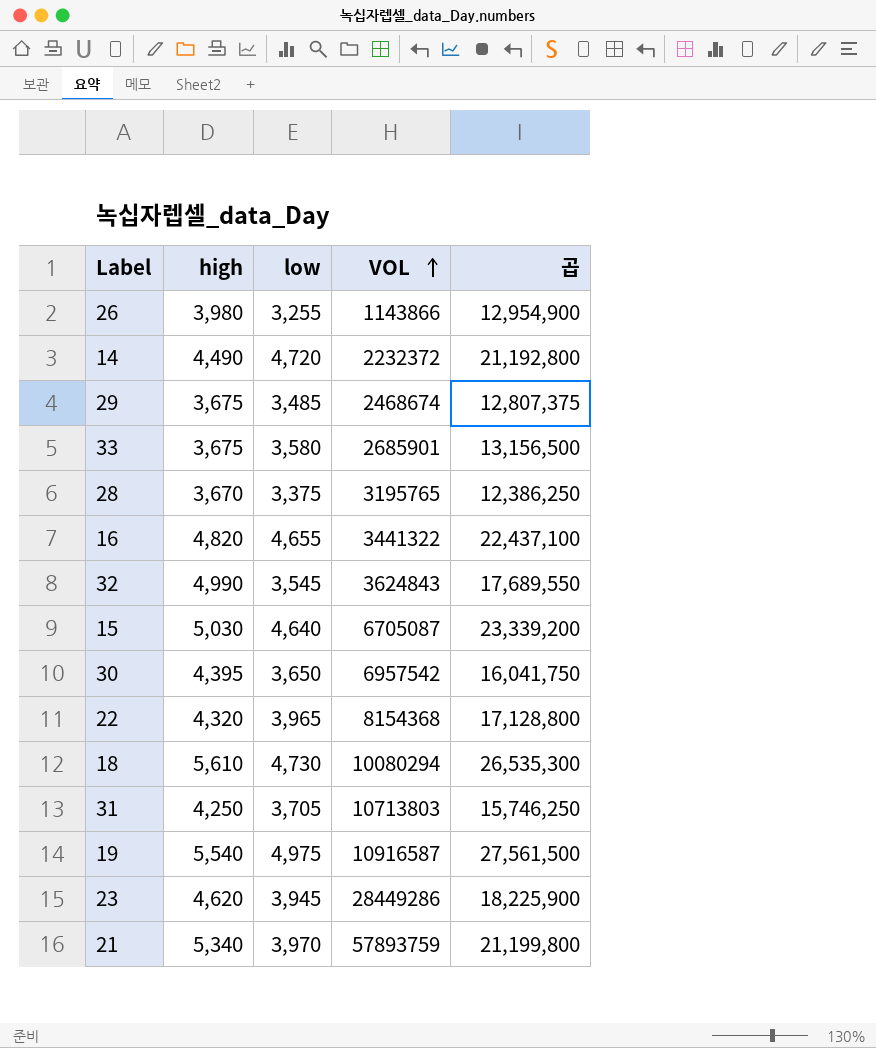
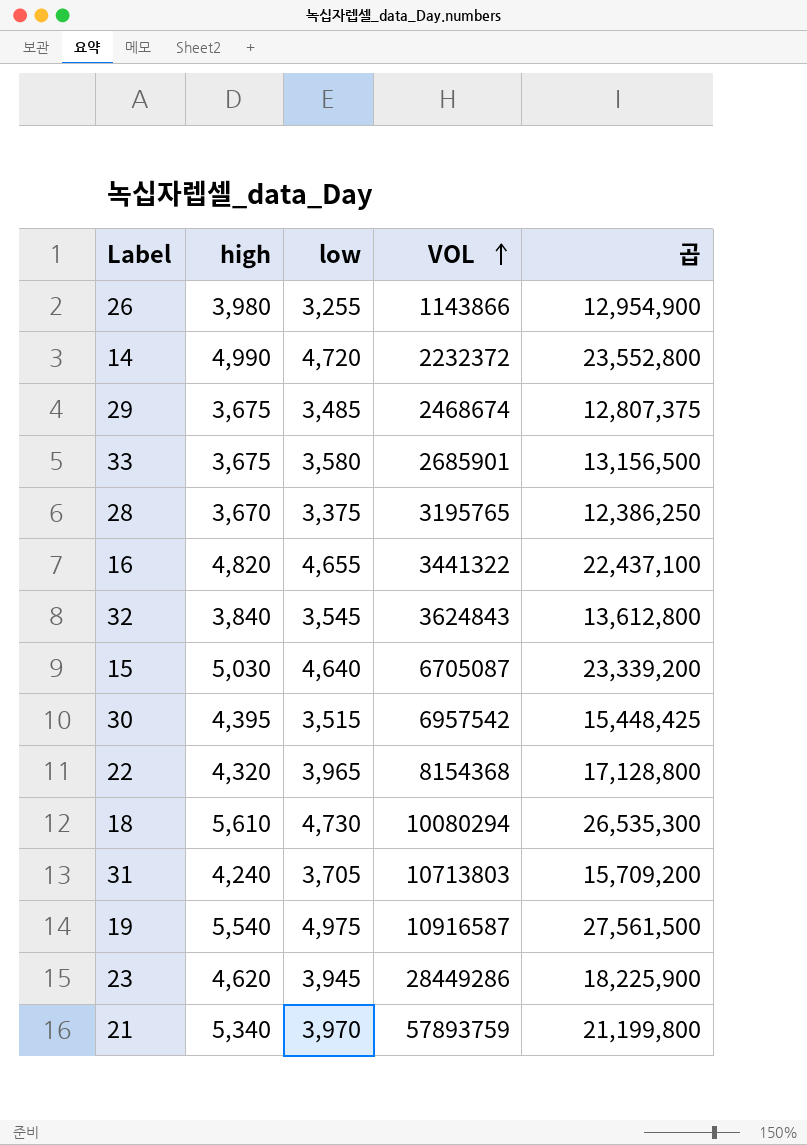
14 | high: 4,490 -> 4,990
14 | 곱: 21,192,800 -> 23,552,800
32 | high: 4,990 -> 3,840
32 | 곱: 17,689,550 -> 13,612,800
30 | low: 3,650 -> 3,515
30 | 곱: 16,041,750 -> 15,448,425
31 | high: 4,250 -> 4,240
31 | 곱: 15,746,250 -> 15,709,200

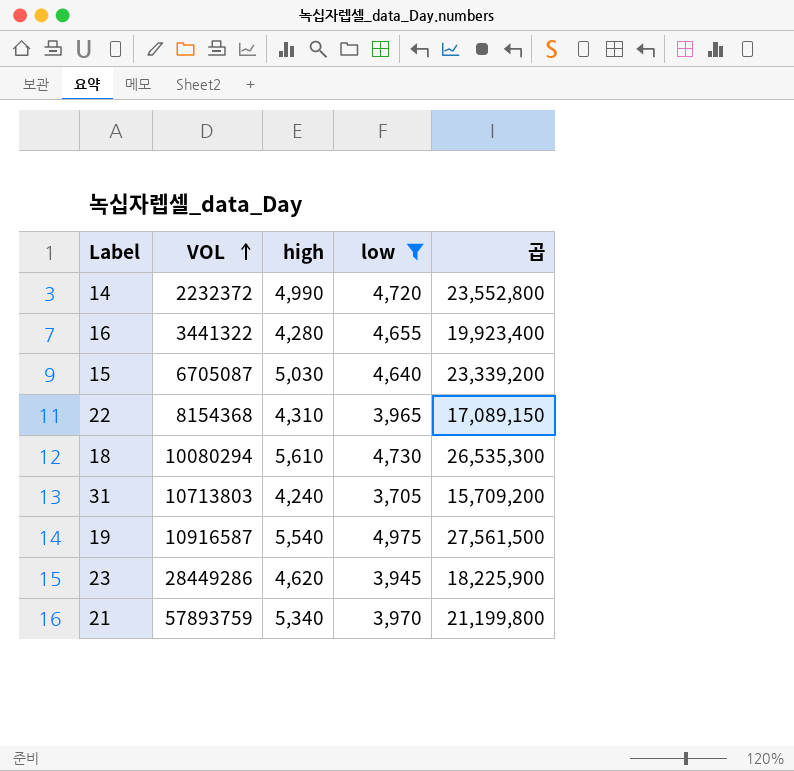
filter: none -> low >= 3,705
column VOL | position: 4 -> 2
16 | high: 4,820 -> 4,280
16 | 곱: 22,437,100 -> 19,923,400
22 | high: 4,320 -> 4,310
22 | 곱: 17,128,800 -> 17,089,150

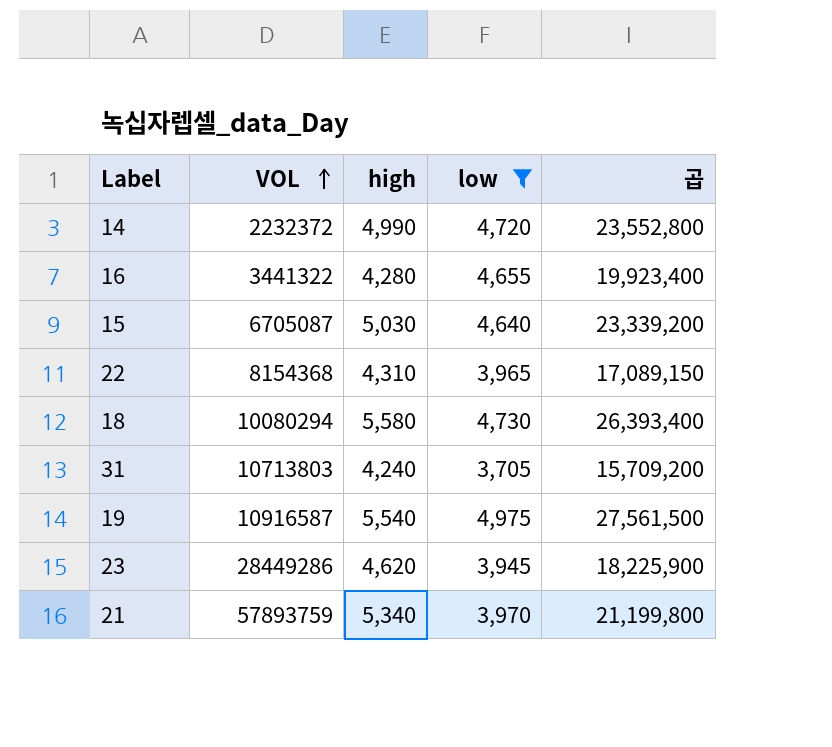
18 | high: 5,610 -> 5,580
18 | 곱: 26,535,300 -> 26,393,400

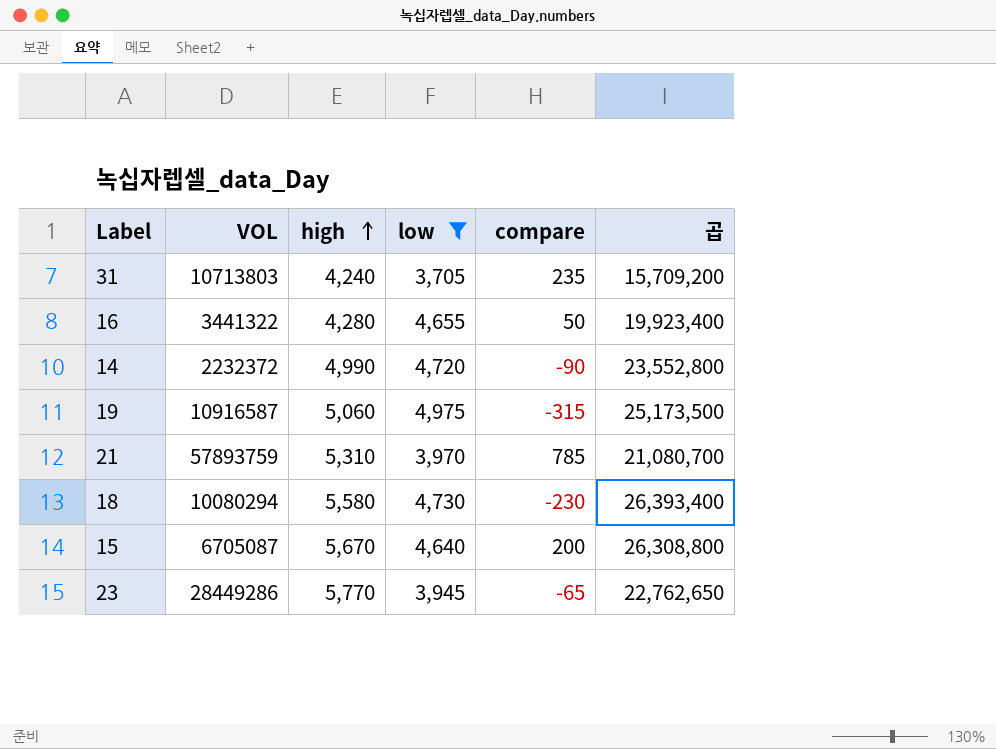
row order: VOL ascending -> high ascending
column compare | position: none -> 5
row 22: 8154368 | 4,310 | 3,965 | 17,089,150 -> none
19 | high: 5,540 -> 5,060
19 | 곱: 27,561,500 -> 25,173,500
21 | high: 5,340 -> 5,310
21 | 곱: 21,199,800 -> 21,080,700
15 | high: 5,030 -> 5,670
15 | 곱: 23,339,200 -> 26,308,800
23 | high: 4,620 -> 5,770
23 | 곱: 18,225,900 -> 22,762,650

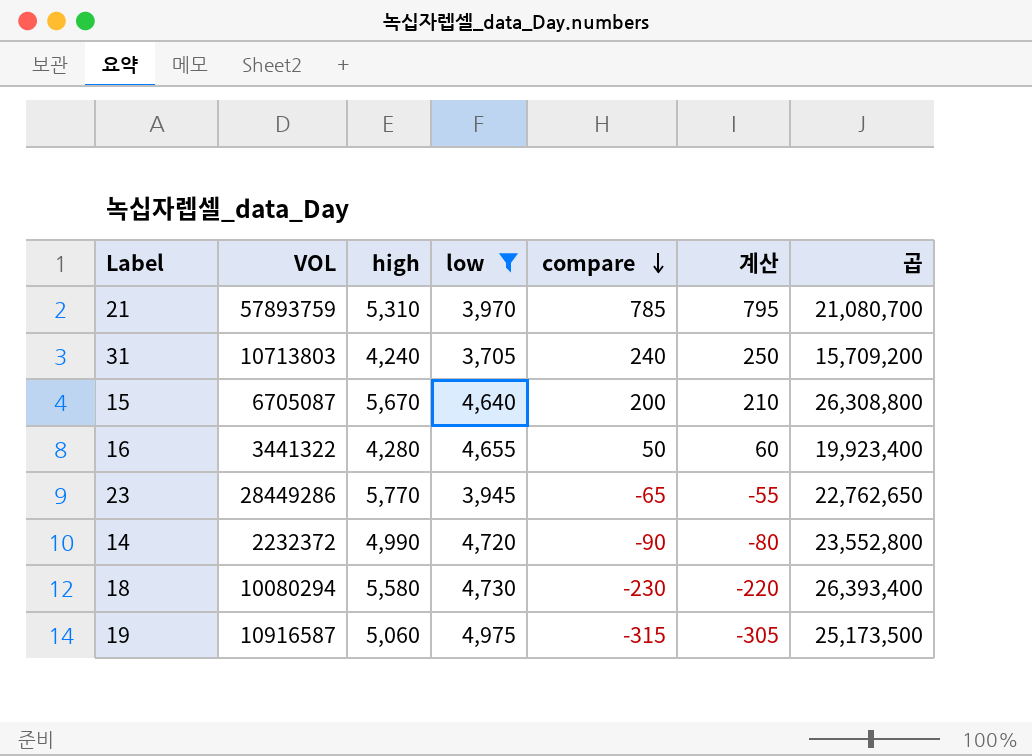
row order: high ascending -> compare descending
column 계산 | formula: none -> [compare] + 10
31 | compare: 235 -> 240

